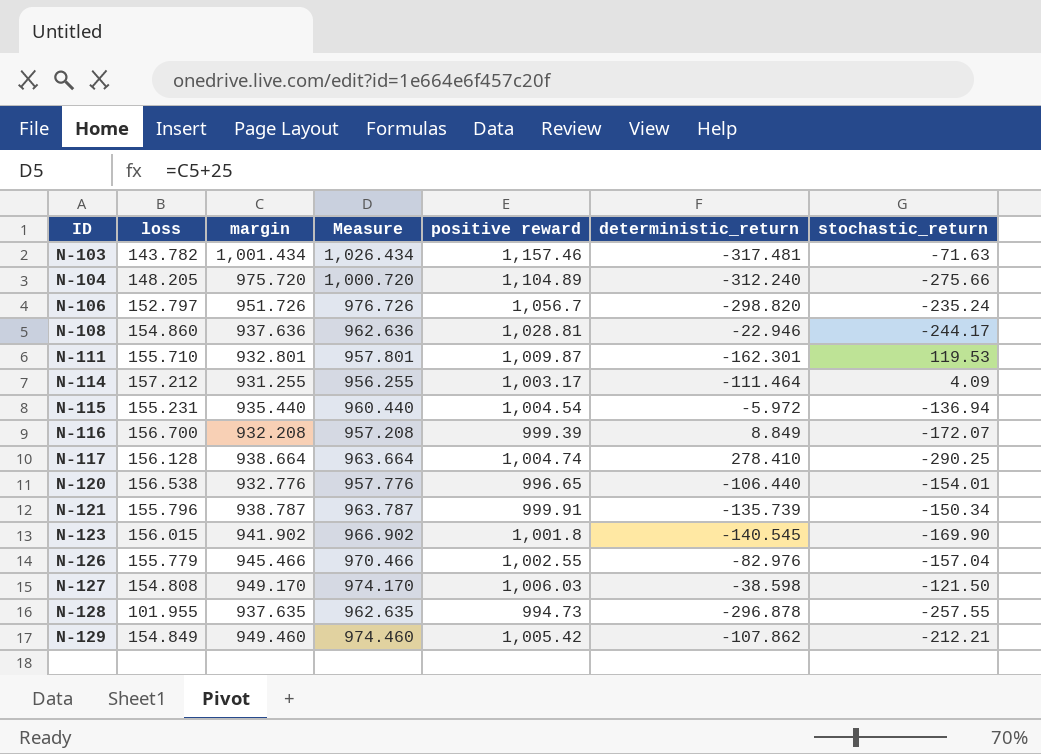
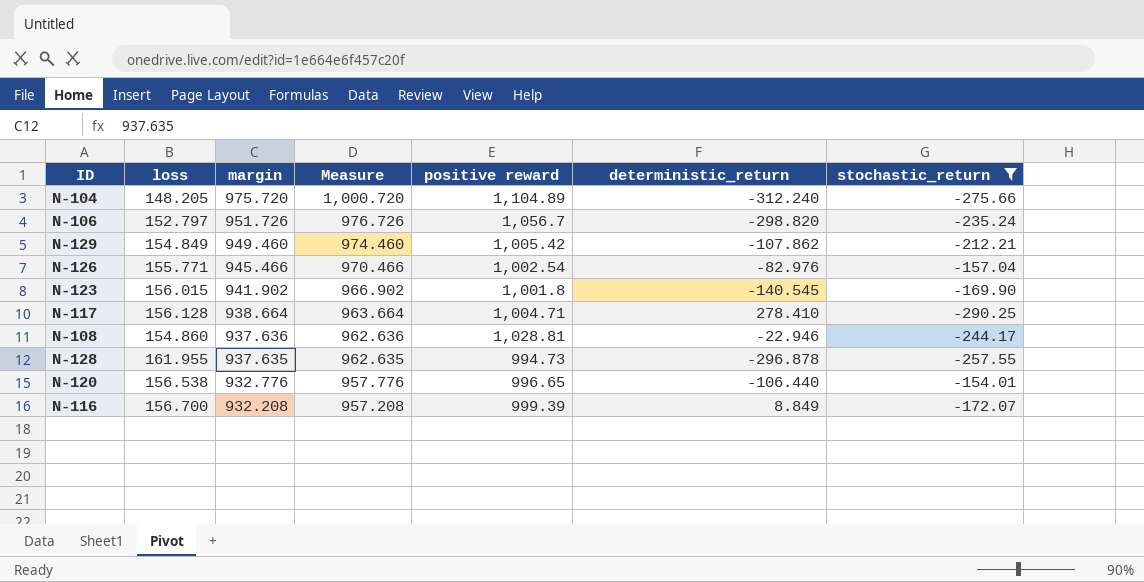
filter: none -> stochastic_return <= -154.01
row order: ID ascending -> margin descending
N-126 | loss: 155.779 -> 155.771
N-126 | positive reward: 1,002.55 -> 1,002.54
N-117 | positive reward: 1,004.74 -> 1,004.71
N-128 | loss: 101.955 -> 161.955

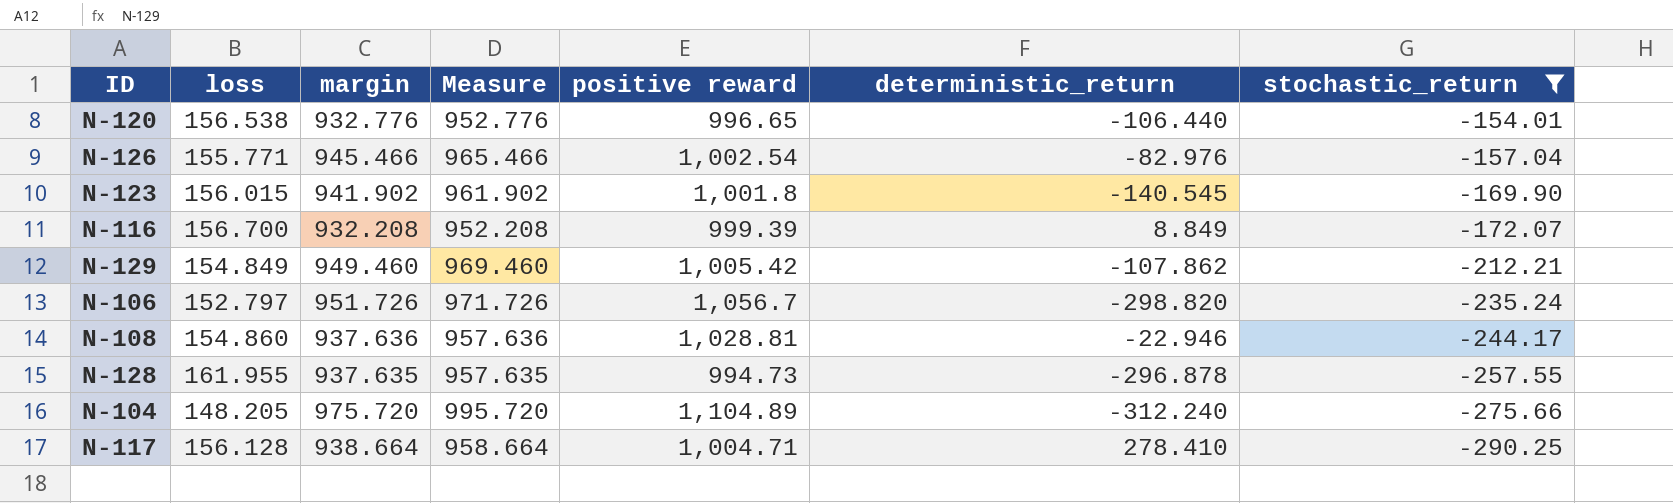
row order: margin descending -> stochastic_return descending
column Measure | formula: [margin] + 25 -> [margin] + 20

